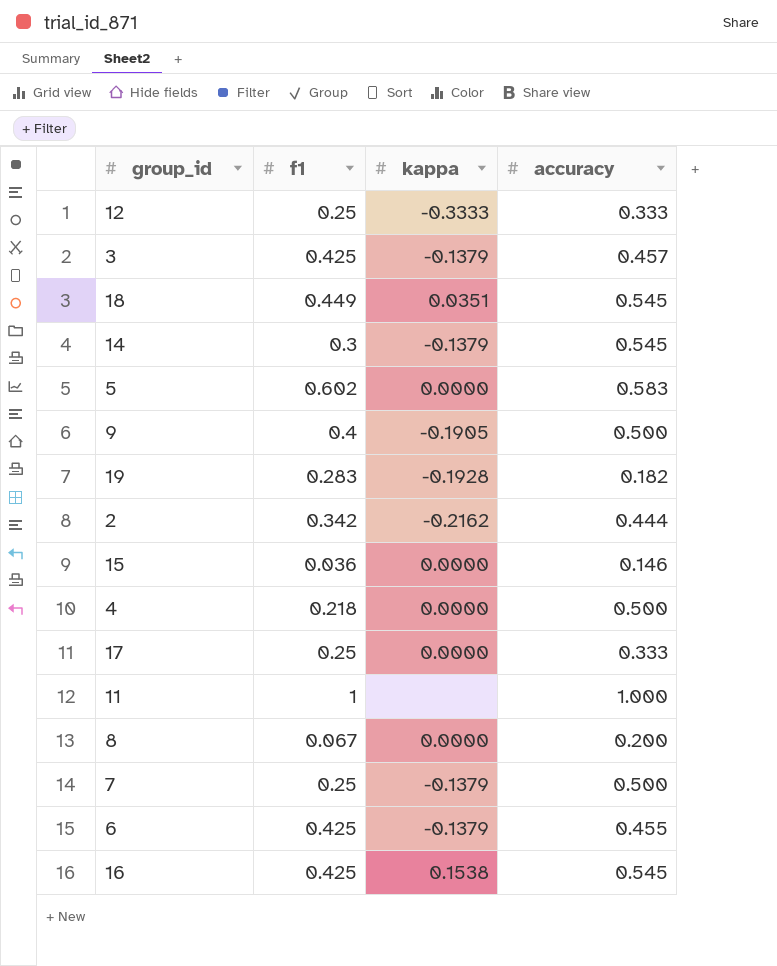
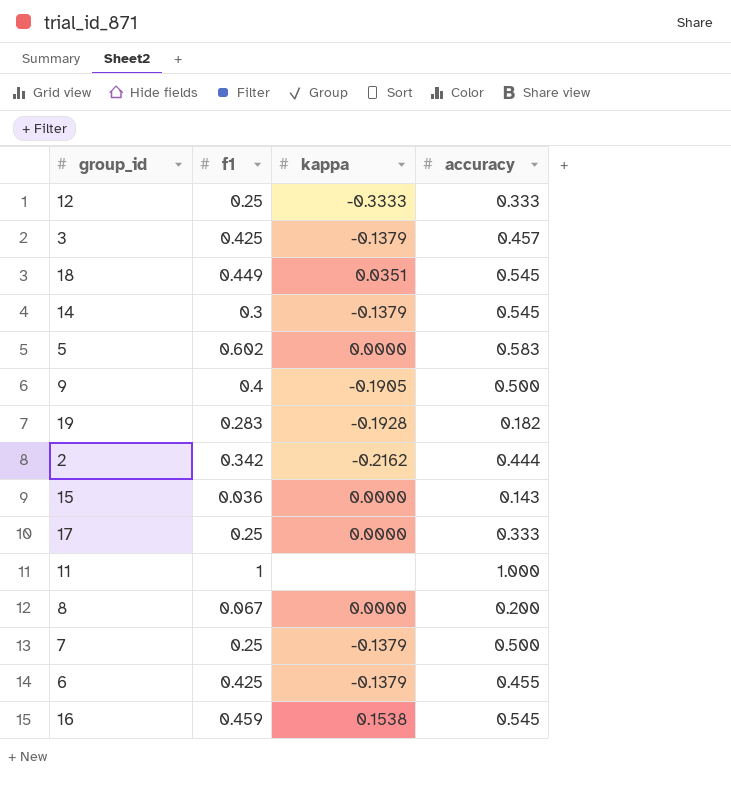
row 4: 0.218 | 0.0000 | 0.500 -> none
15 | accuracy: 0.146 -> 0.143
16 | f1: 0.425 -> 0.459

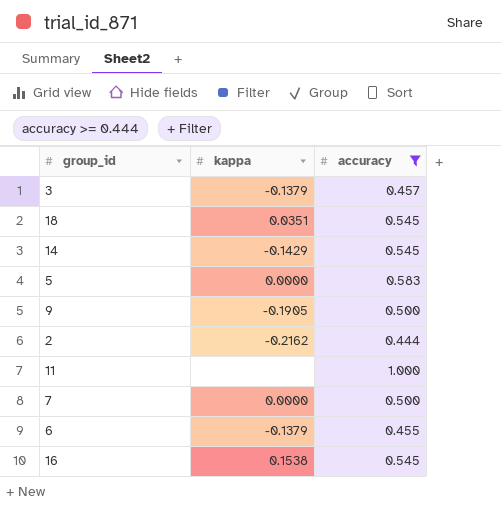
filter: none -> accuracy >= 0.444
column f1 | position: 2 -> none
14 | kappa: -0.1379 -> -0.1429
7 | kappa: -0.1379 -> 0.0000

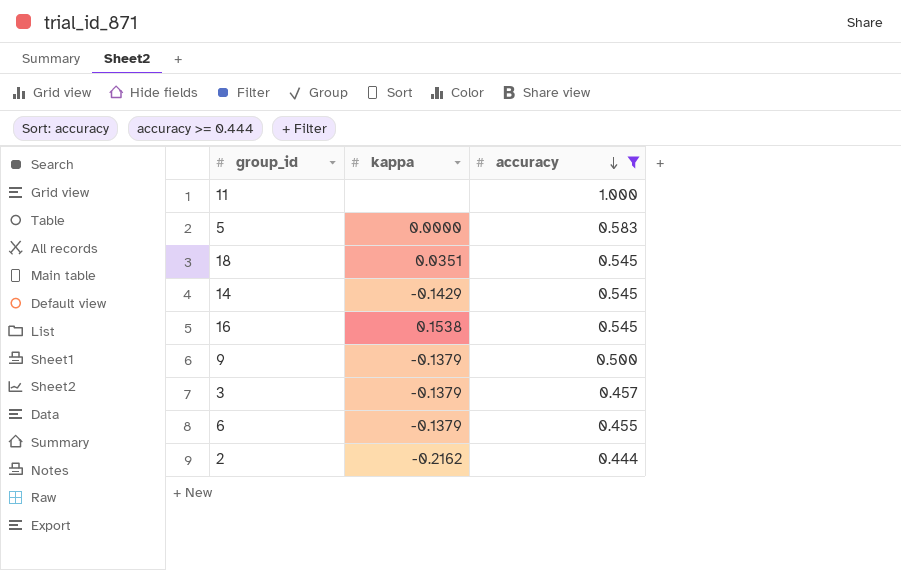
row order: none -> accuracy descending
row 7: 0.0000 | 0.500 -> none
9 | kappa: -0.1905 -> -0.1379

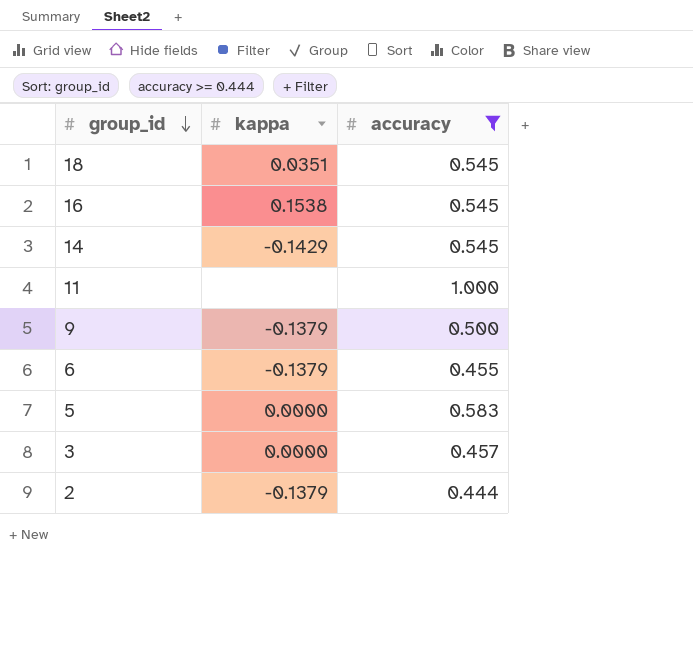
row order: accuracy descending -> group_id descending
3 | kappa: -0.1379 -> 0.0000
2 | kappa: -0.2162 -> -0.1379

